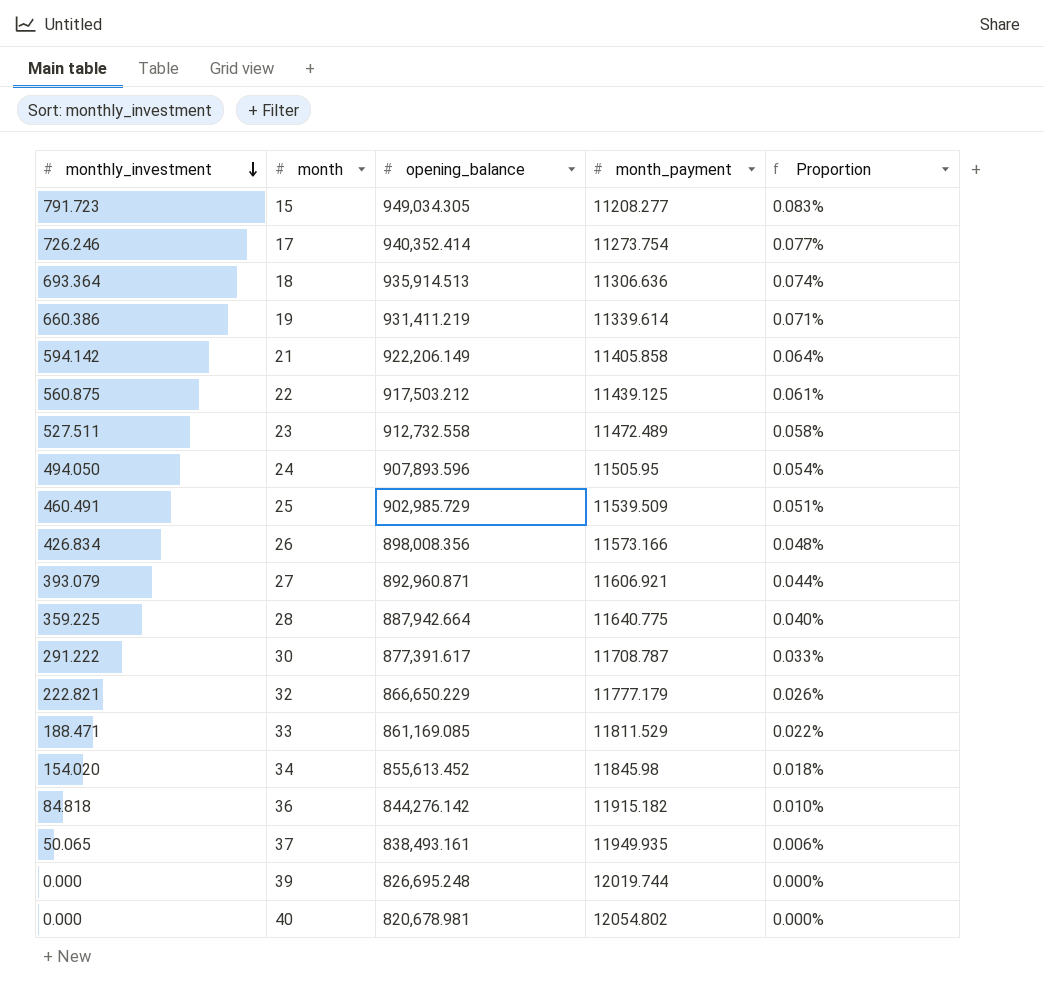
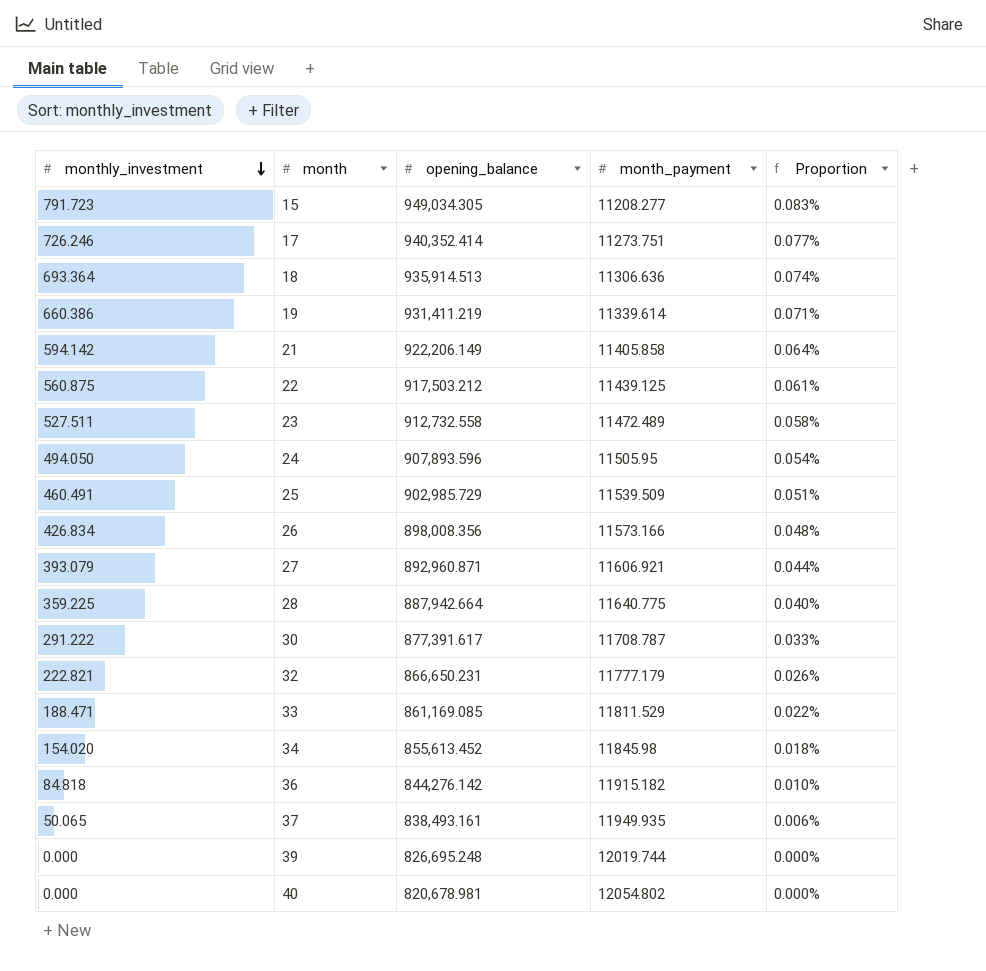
17 | month_payment: 11273.754 -> 11273.751
32 | opening_balance: 866,650.229 -> 866,650.231

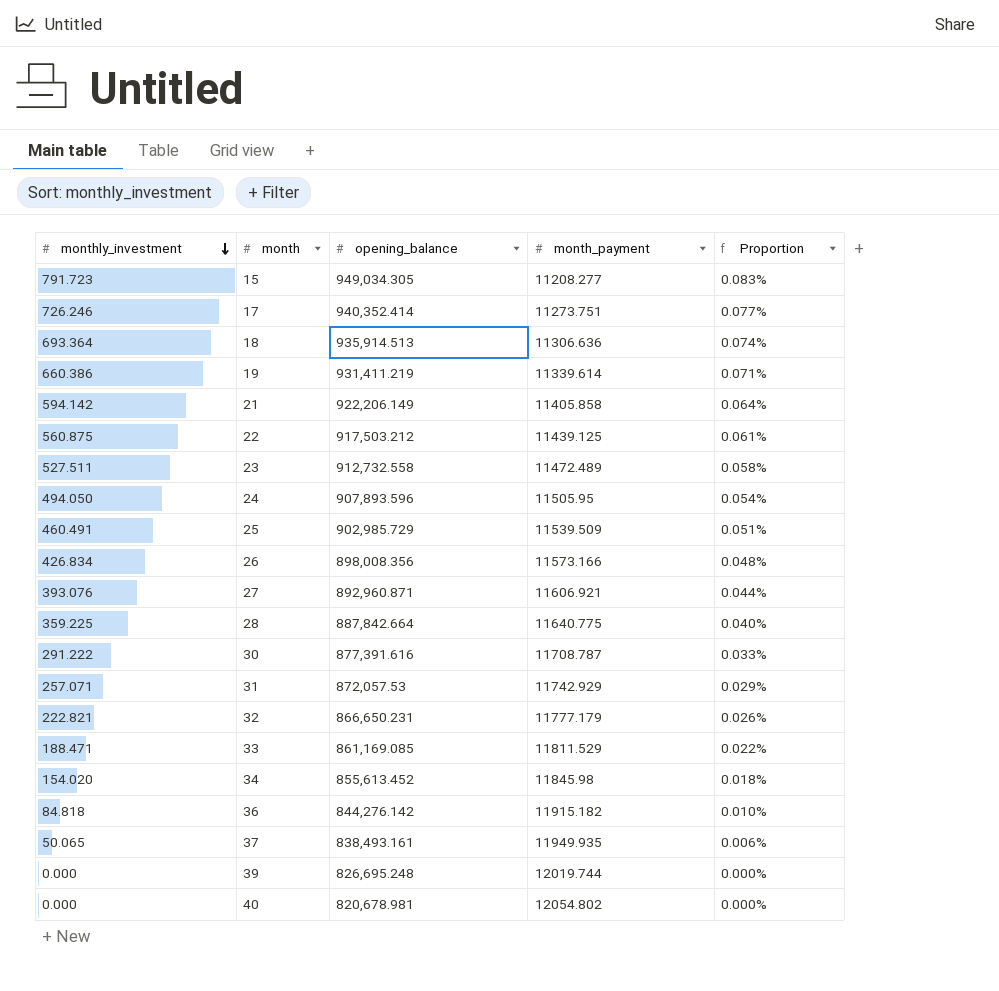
27 | monthly_investment: 393.079 -> 393.076
28 | opening_balance: 887,942.664 -> 887,842.664
30 | opening_balance: 877,391.617 -> 877,391.616
row 31: none -> 257.071 | 872,057.53 | 11742.929 | 0.029%

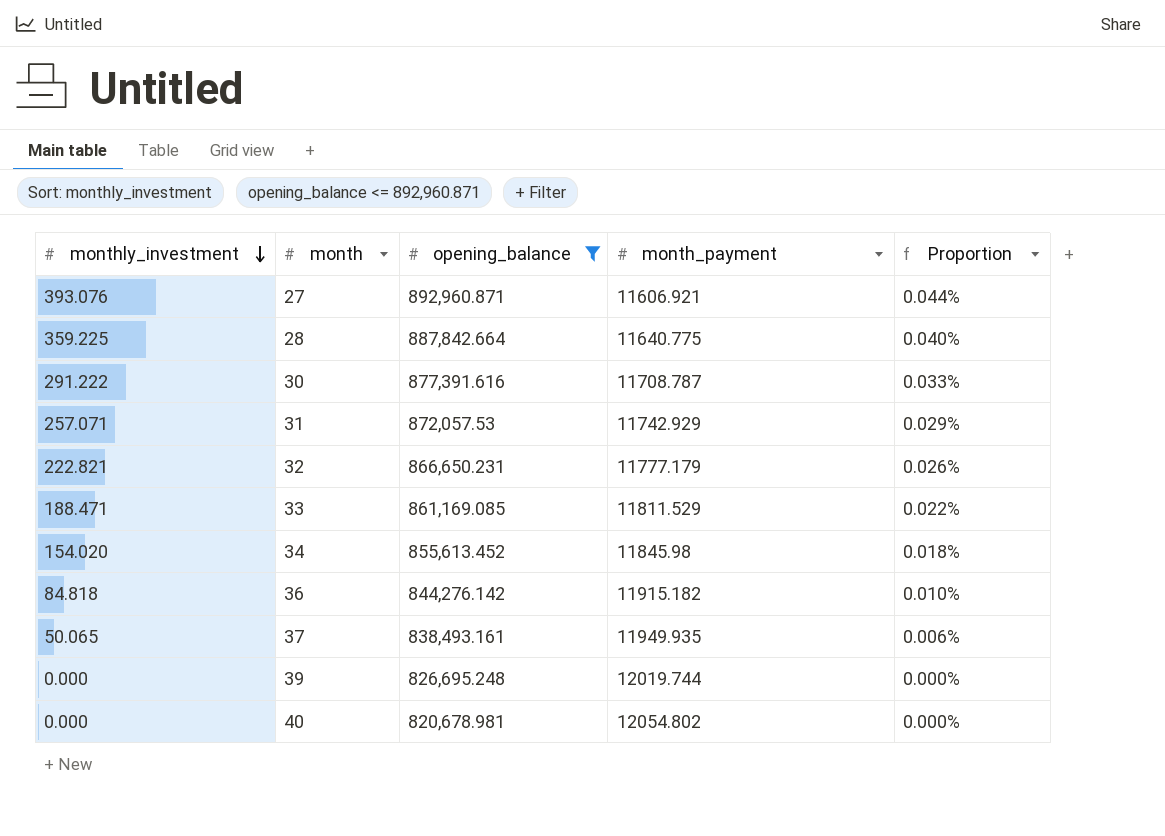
filter: none -> opening_balance <= 892,960.871

